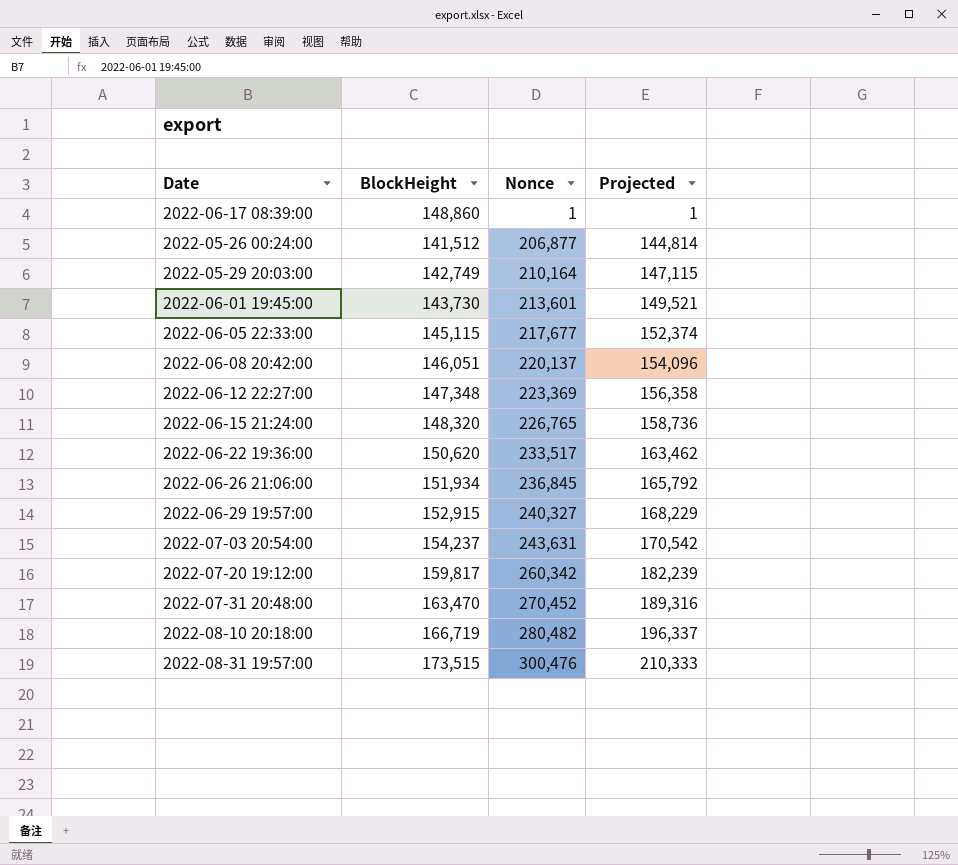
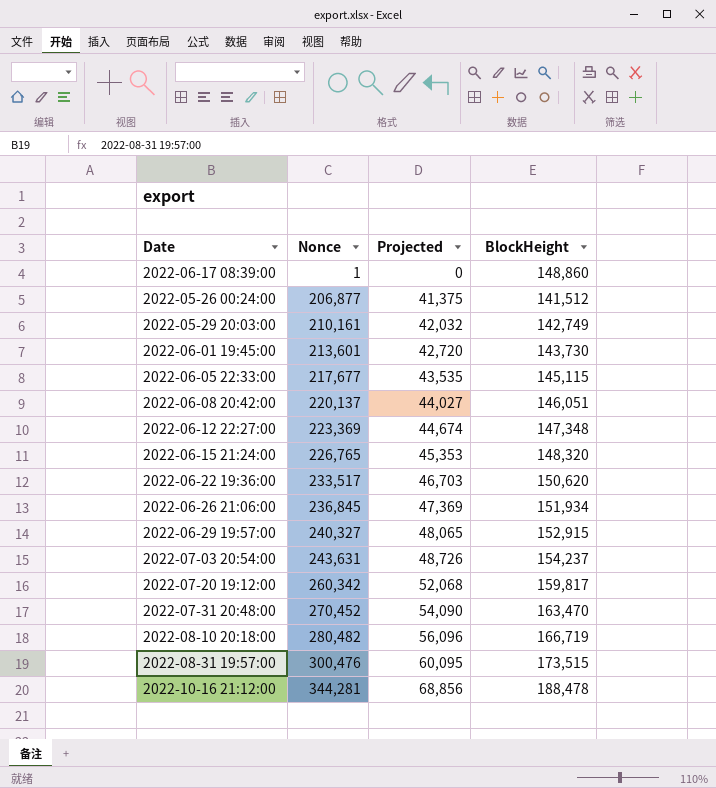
column Projected | formula: [Nonce] * 0.7 -> [Nonce] * 0.2
column BlockHeight | position: 2 -> 4
2022-05-29 20:03:00 | Nonce: 210,164 -> 210,161
row 2022-10-16 21:12:00: none -> 344,281 | 68,856 | 188,478

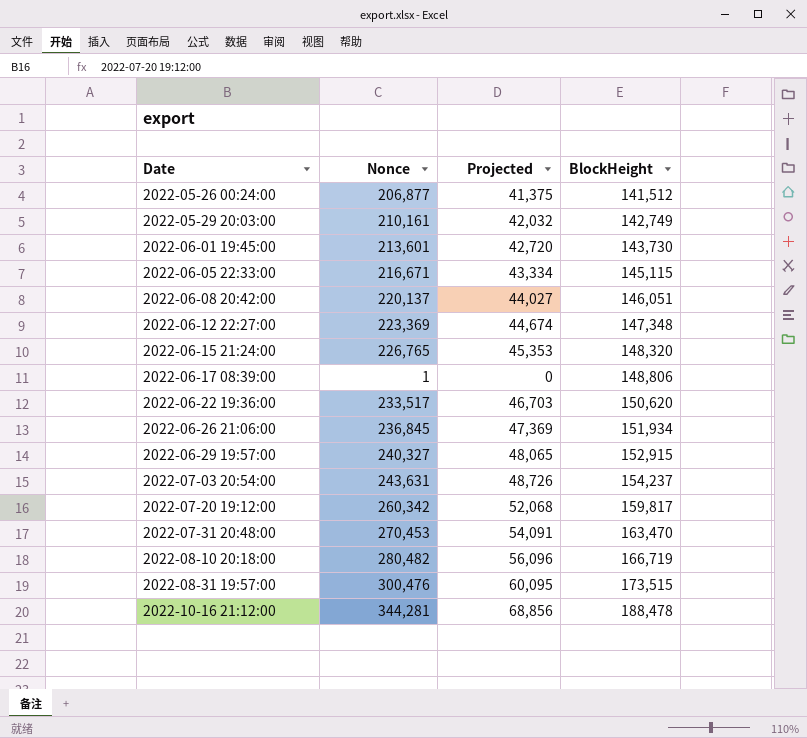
row order: Nonce ascending -> Date ascending
2022-06-05 22:33:00 | Nonce: 217,677 -> 216,671
2022-06-05 22:33:00 | Projected: 43,535 -> 43,334
2022-06-17 08:39:00 | BlockHeight: 148,860 -> 148,806
2022-07-31 20:48:00 | Nonce: 270,452 -> 270,453
2022-07-31 20:48:00 | Projected: 54,090 -> 54,091

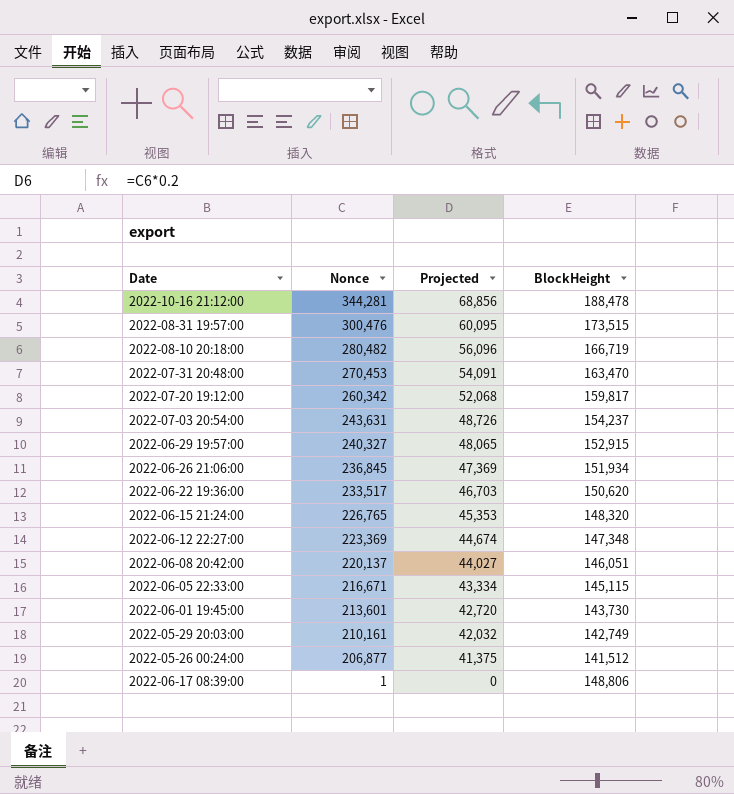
row order: Date ascending -> Nonce descending

